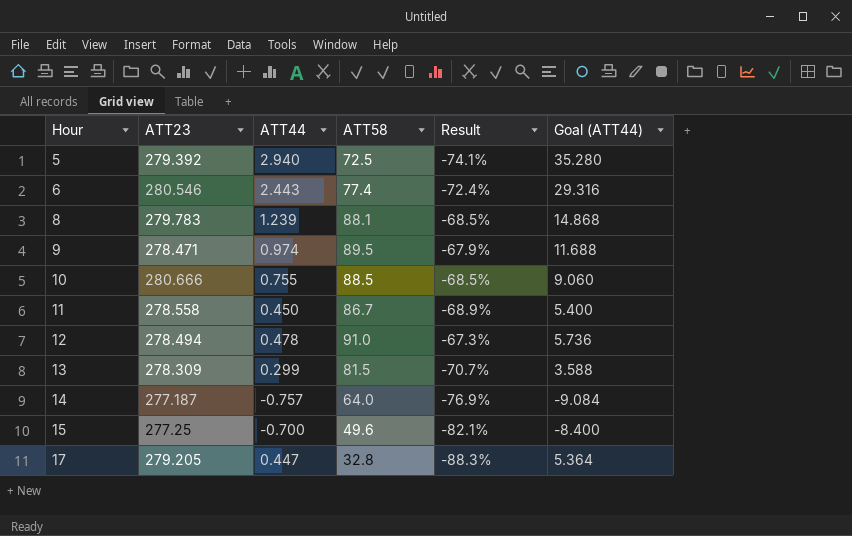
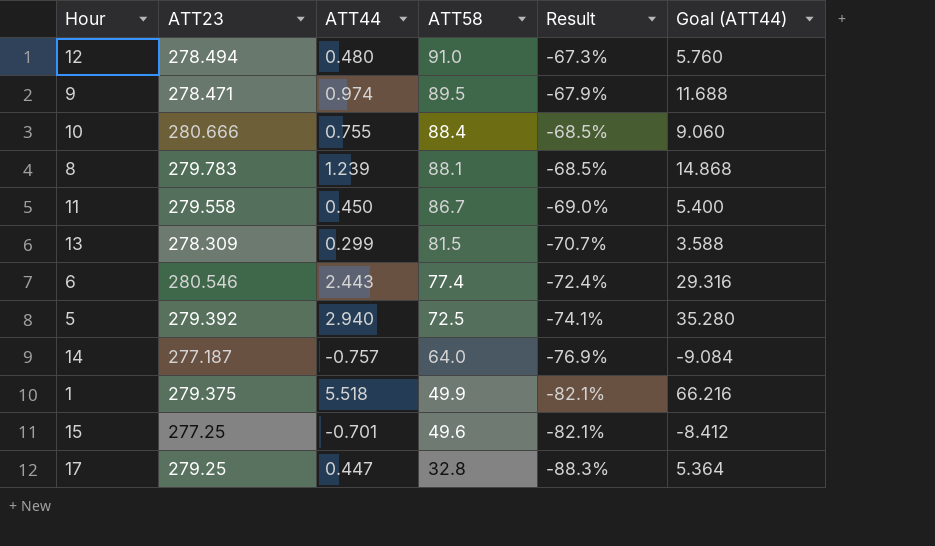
row order: Hour ascending -> ATT58 descending
12 | ATT44: 0.478 -> 0.480
12 | Goal (ATT44): 5.736 -> 5.760
10 | ATT58: 88.5 -> 88.4
11 | ATT23: 278.558 -> 279.558
11 | Result: -68.9% -> -69.0%
row 1: none -> 279.375 | 5.518 | 49.9 | -82.1% | 66.216
15 | ATT44: -0.700 -> -0.701
15 | Goal (ATT44): -8.400 -> -8.412
17 | ATT23: 279.205 -> 279.25

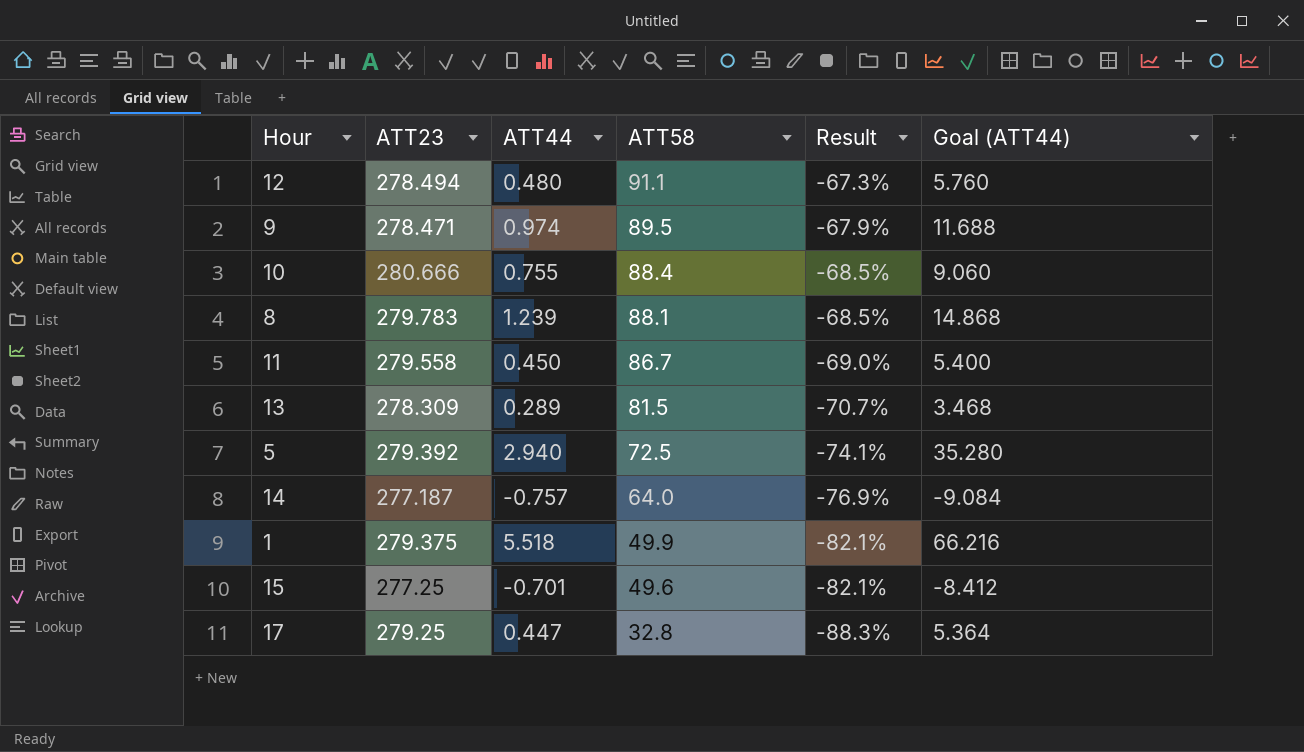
row 6: 280.546 | 2.443 | 77.4 | -72.4% | 29.316 -> none
12 | ATT58: 91.0 -> 91.1
13 | ATT44: 0.299 -> 0.289
13 | Goal (ATT44): 3.588 -> 3.468

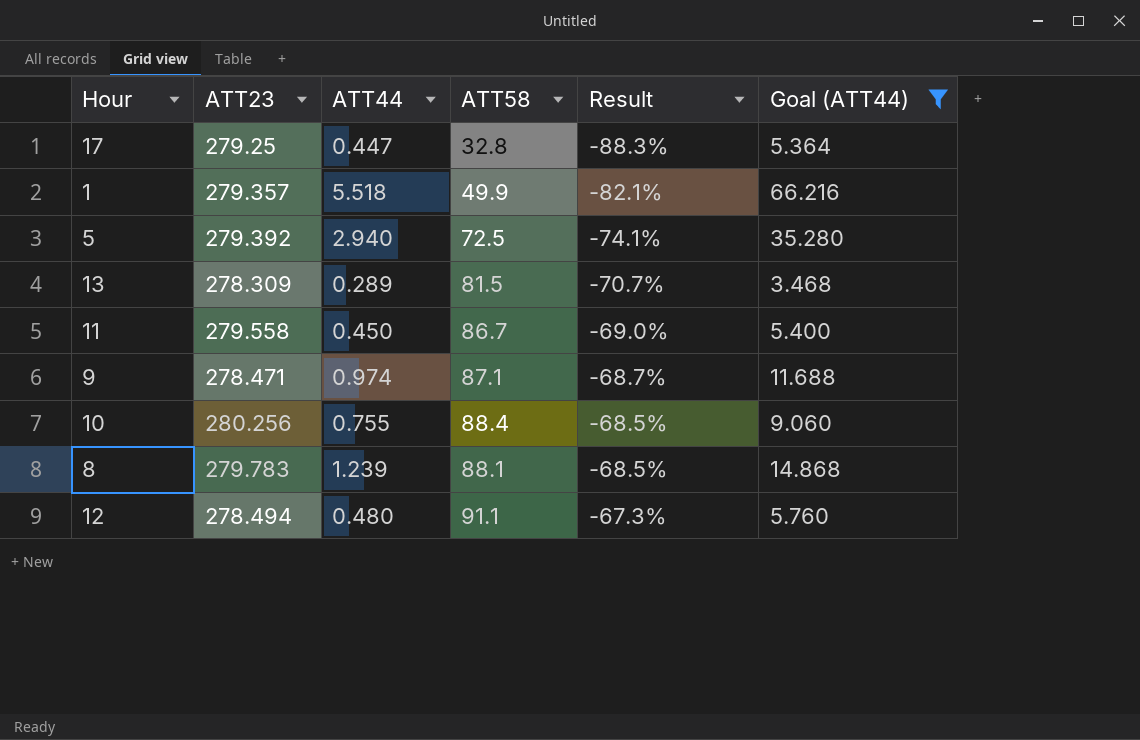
filter: none -> Goal (ATT44) >= 3.468
row order: ATT58 descending -> Result ascending
1 | ATT23: 279.375 -> 279.357
9 | ATT58: 89.5 -> 87.1
9 | Result: -67.9% -> -68.7%
10 | ATT23: 280.666 -> 280.256

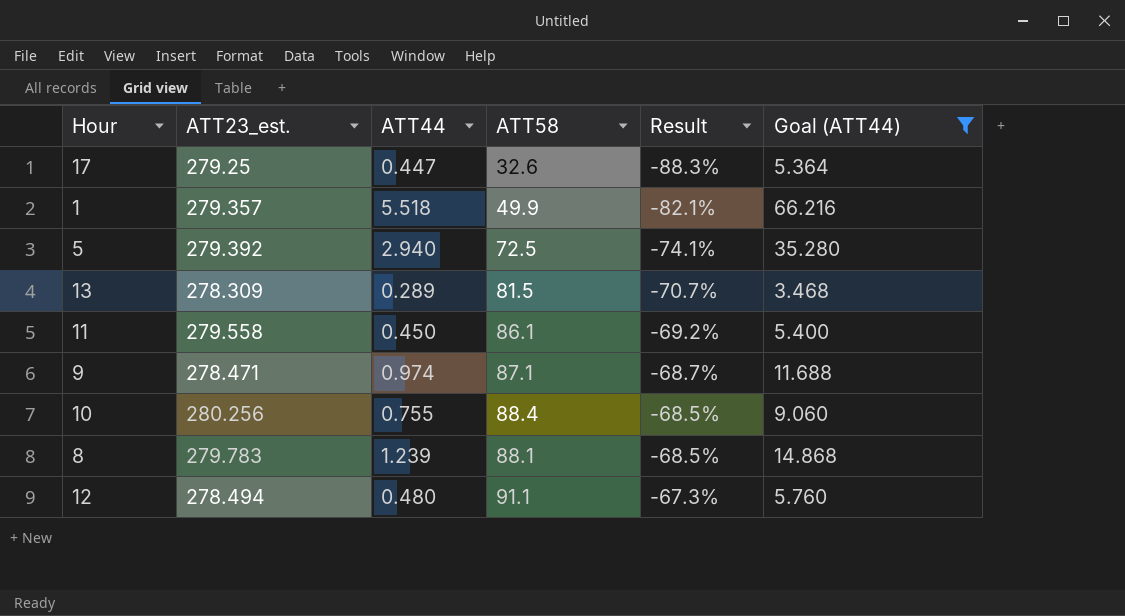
column name: ATT23 -> ATT23_est.
17 | ATT58: 32.8 -> 32.6
11 | ATT58: 86.7 -> 86.1
11 | Result: -69.0% -> -69.2%

